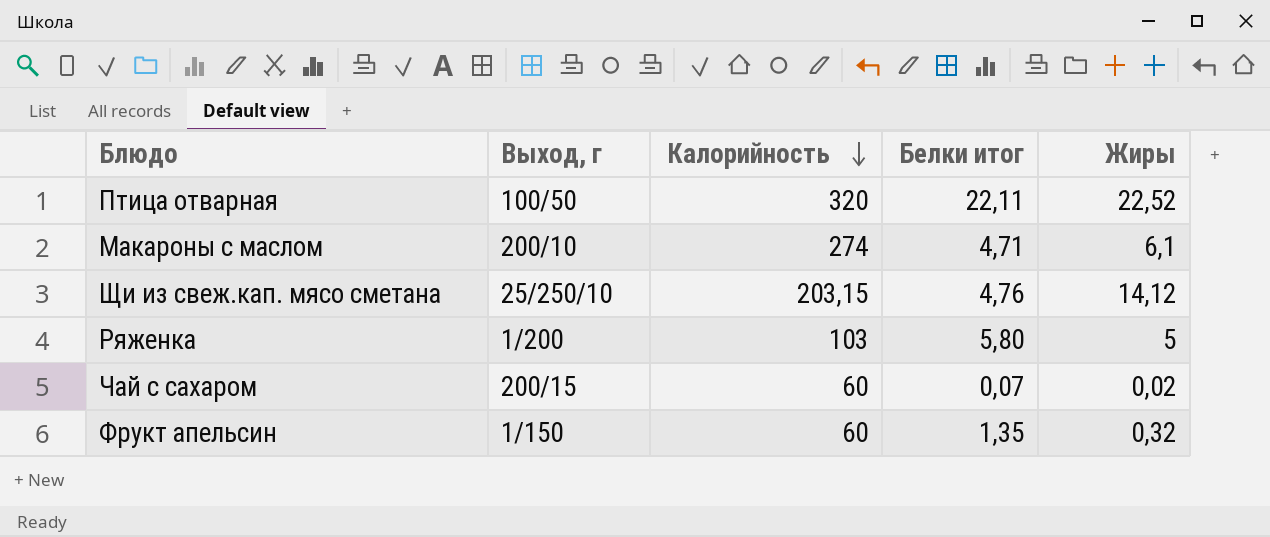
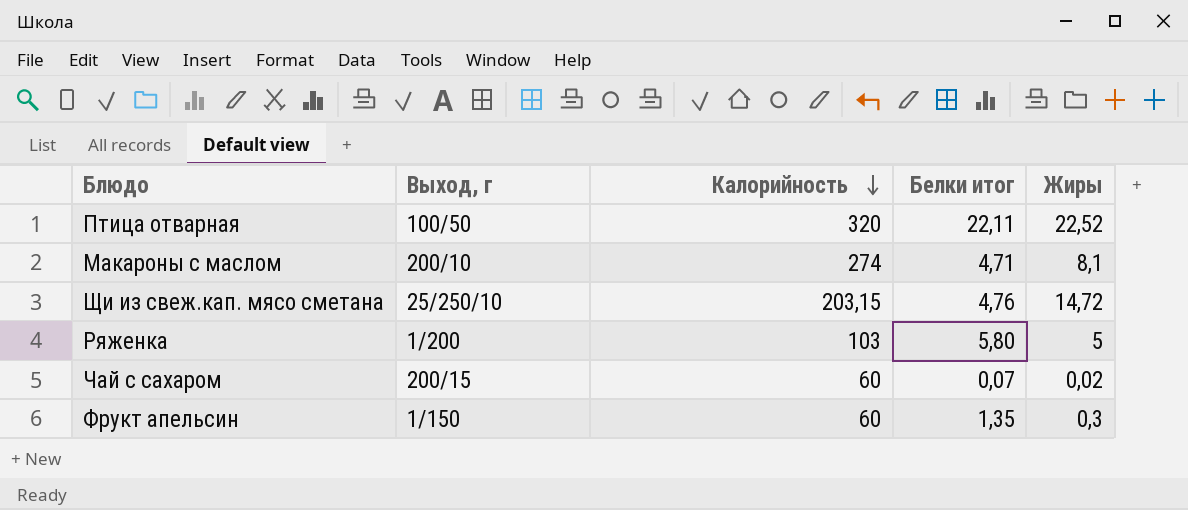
Макароны с маслом | Жиры: 6,1 -> 8,1
Щи из свеж.кап. мясо сметана | Жиры: 14,12 -> 14,72
Фрукт апельсин | Жиры: 0,32 -> 0,3

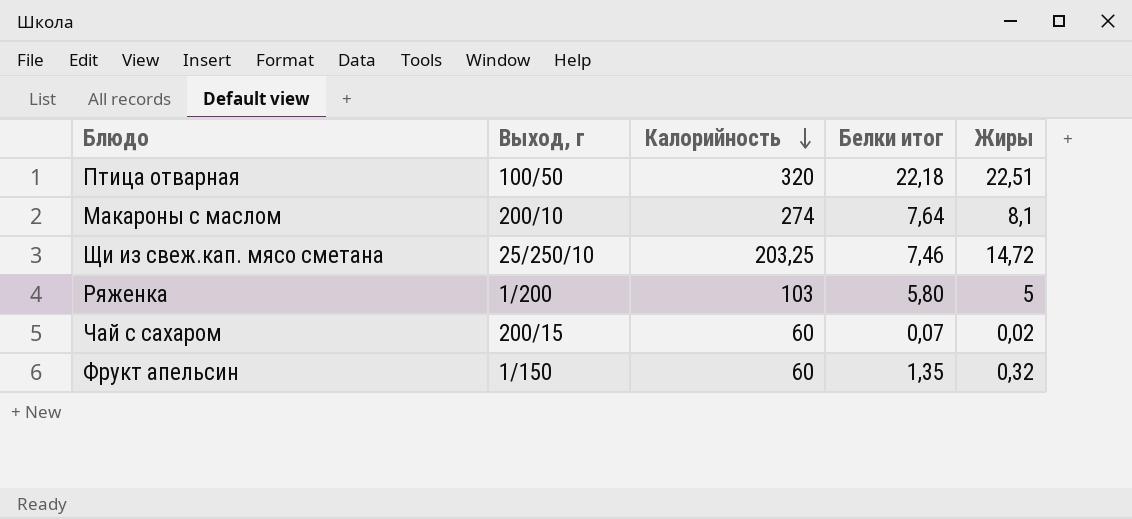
Птица отварная | Белки итог: 22,11 -> 22,18
Птица отварная | Жиры: 22,52 -> 22,51
Макароны с маслом | Белки итог: 4,71 -> 7,64
Щи из свеж.кап. мясо сметана | Калорийность: 203,15 -> 203,25
Щи из свеж.кап. мясо сметана | Белки итог: 4,76 -> 7,46
Фрукт апельсин | Жиры: 0,3 -> 0,32

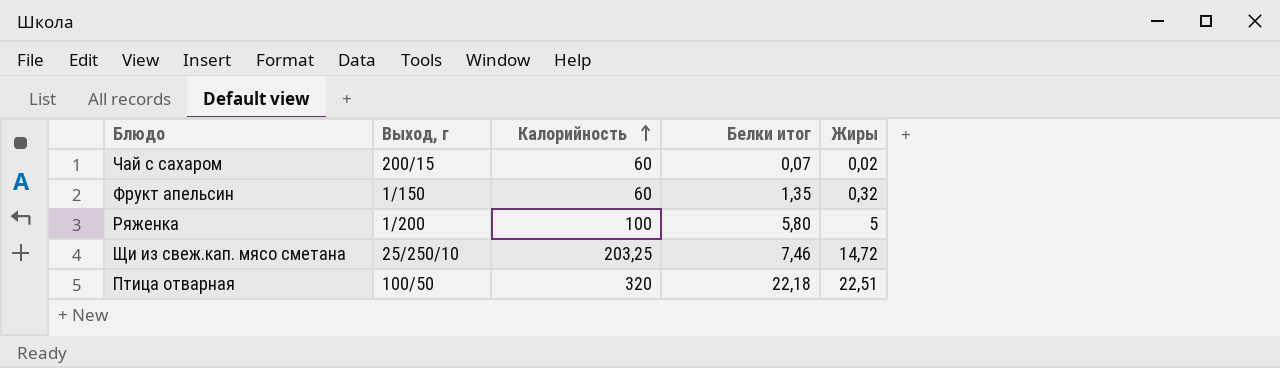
row order: Калорийность descending -> Калорийность ascending
row Макароны с маслом: 200/10 | 274 | 7,64 | 8,1 -> none
Ряженка | Калорийность: 103 -> 100

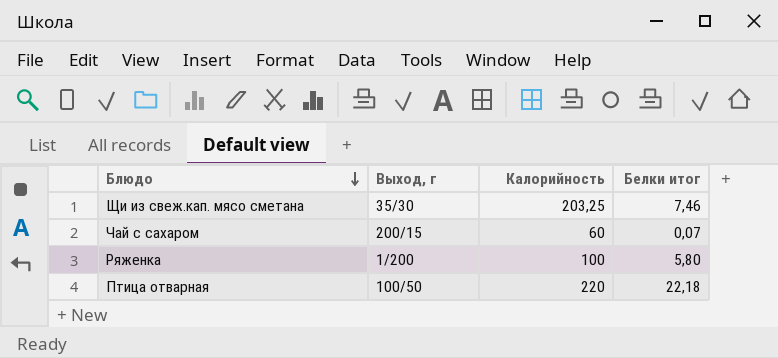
row order: Калорийность ascending -> Блюдо descending
column Жиры | position: 5 -> none
row Фрукт апельсин: 1/150 | 60 | 1,35 | 0,32 -> none
Щи из свеж.кап. мясо сметана | Выход, г: 25/250/10 -> 35/30
Птица отварная | Калорийность: 320 -> 220

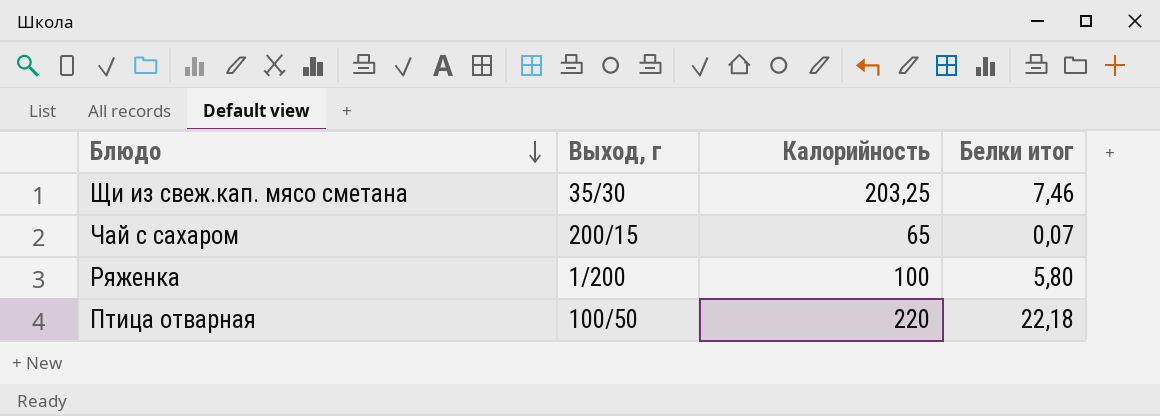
Чай с сахаром | Калорийность: 60 -> 65

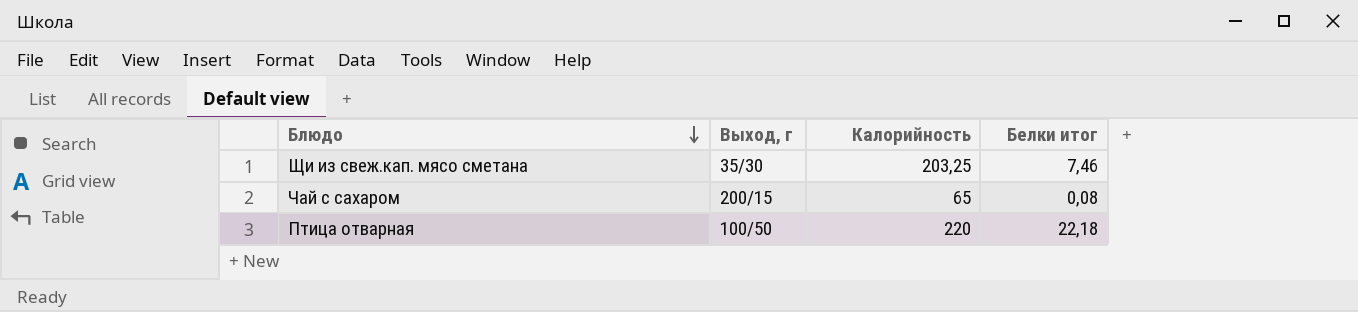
row Ряженка: 1/200 | 100 | 5,80 -> none
Чай с сахаром | Белки итог: 0,07 -> 0,08

